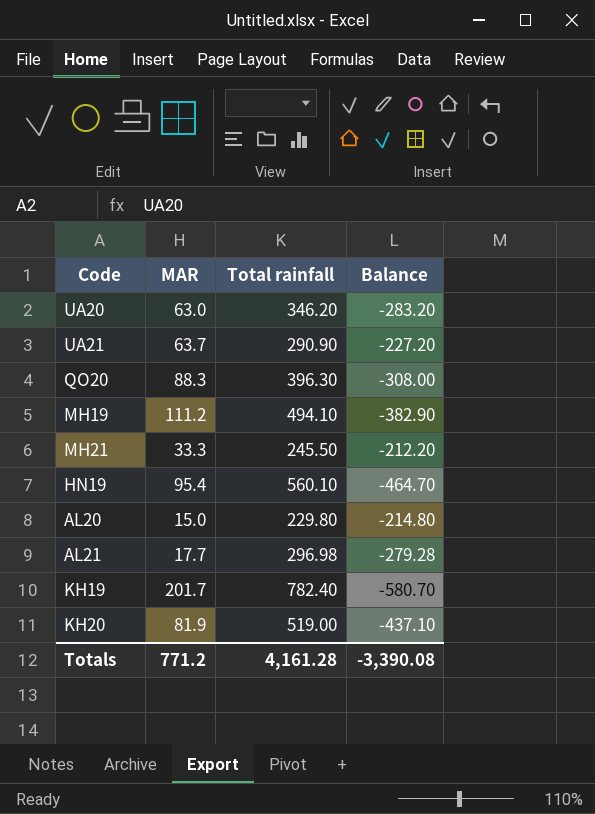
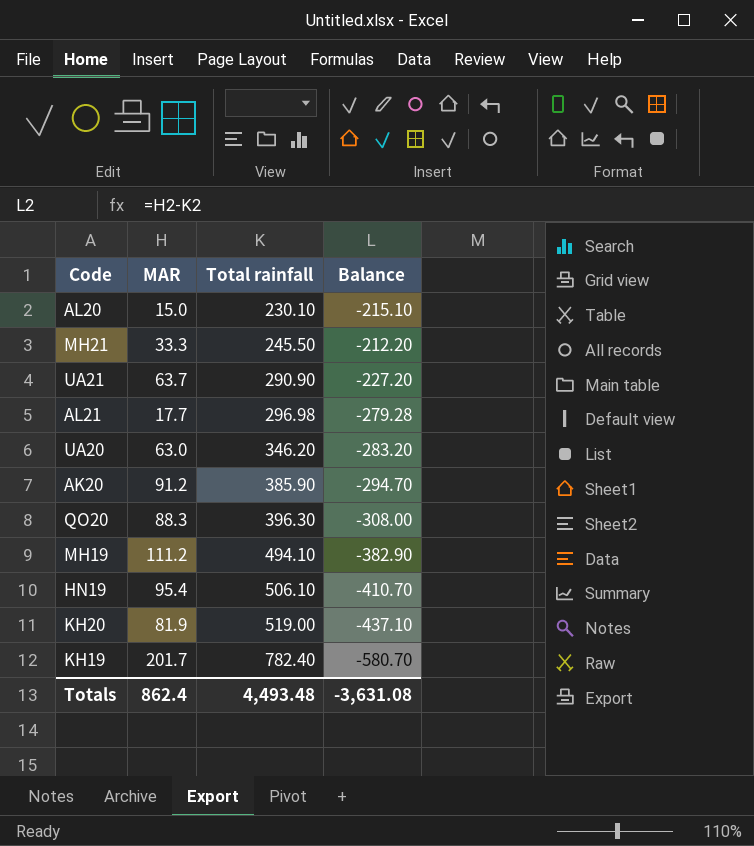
row order: none -> Total rainfall ascending
AL20 | Total rainfall: 229.80 -> 230.10
AL20 | Balance: -214.80 -> -215.10
row AK20: none -> 91.2 | 385.90 | -294.70
HN19 | Total rainfall: 560.10 -> 506.10
HN19 | Balance: -464.70 -> -410.70
Totals | MAR: 771.2 -> 862.4
Totals | Total rainfall: 4,161.28 -> 4,493.48
Totals | Balance: -3,390.08 -> -3,631.08

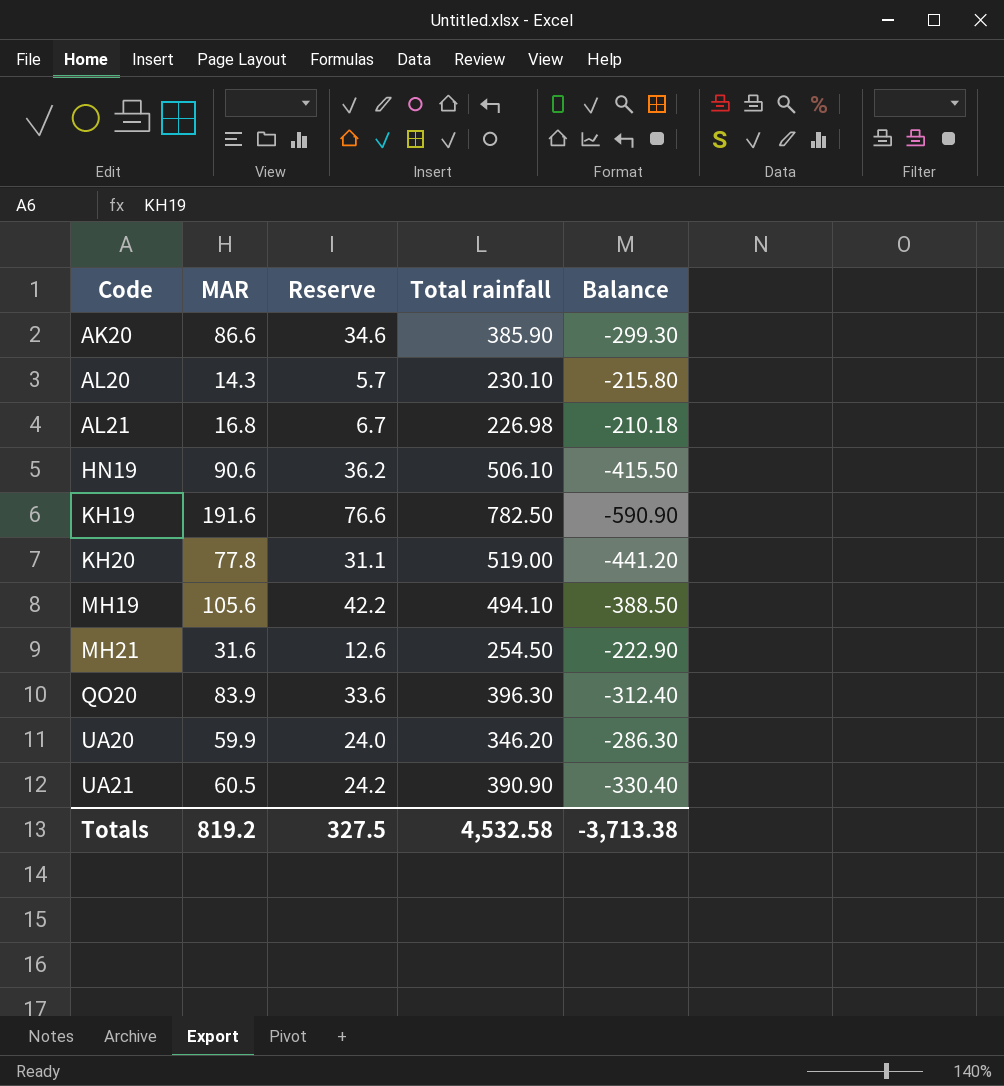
row order: Total rainfall ascending -> Code ascending
column Reserve | formula: none -> [MAR] * 0.4
AK20 | MAR: 91.2 -> 86.6
AK20 | Balance: -294.70 -> -299.30
AL20 | MAR: 15.0 -> 14.3
AL20 | Balance: -215.10 -> -215.80
AL21 | MAR: 17.7 -> 16.8
AL21 | Total rainfall: 296.98 -> 226.98
AL21 | Balance: -279.28 -> -210.18
HN19 | MAR: 95.4 -> 90.6
HN19 | Balance: -410.70 -> -415.50
KH19 | MAR: 201.7 -> 191.6
KH19 | Total rainfall: 782.40 -> 782.50
KH19 | Balance: -580.70 -> -590.90
KH20 | MAR: 81.9 -> 77.8
KH20 | Balance: -437.10 -> -441.20
MH19 | MAR: 111.2 -> 105.6
MH19 | Balance: -382.90 -> -388.50
MH21 | MAR: 33.3 -> 31.6
MH21 | Total rainfall: 245.50 -> 254.50
MH21 | Balance: -212.20 -> -222.90
QO20 | MAR: 88.3 -> 83.9
QO20 | Balance: -308.00 -> -312.40
UA20 | MAR: 63.0 -> 59.9
UA20 | Balance: -283.20 -> -286.30
UA21 | MAR: 63.7 -> 60.5
UA21 | Total rainfall: 290.90 -> 390.90
UA21 | Balance: -227.20 -> -330.40
Totals | MAR: 862.4 -> 819.2
Totals | Total rainfall: 4,493.48 -> 4,532.58
Totals | Balance: -3,631.08 -> -3,713.38

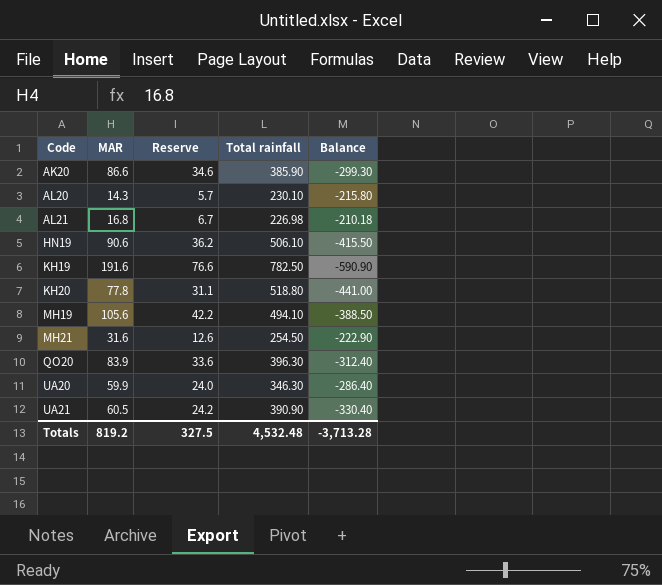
KH20 | Total rainfall: 519.00 -> 518.80
KH20 | Balance: -441.20 -> -441.00
UA20 | Total rainfall: 346.20 -> 346.30
UA20 | Balance: -286.30 -> -286.40
Totals | Total rainfall: 4,532.58 -> 4,532.48
Totals | Balance: -3,713.38 -> -3,713.28

